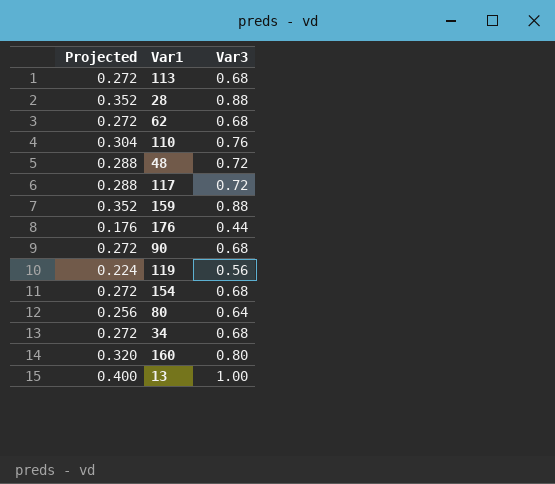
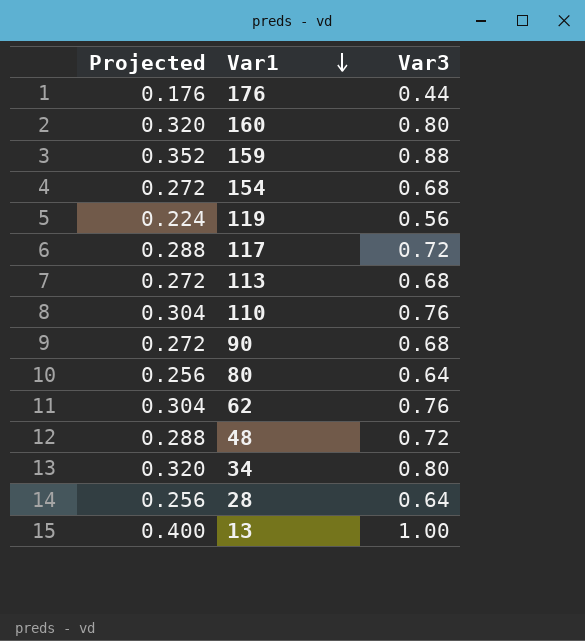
row order: none -> Var1 descending
62 | Projected: 0.272 -> 0.304
62 | Var3: 0.68 -> 0.76
34 | Projected: 0.272 -> 0.320
34 | Var3: 0.68 -> 0.80
28 | Projected: 0.352 -> 0.256
28 | Var3: 0.88 -> 0.64

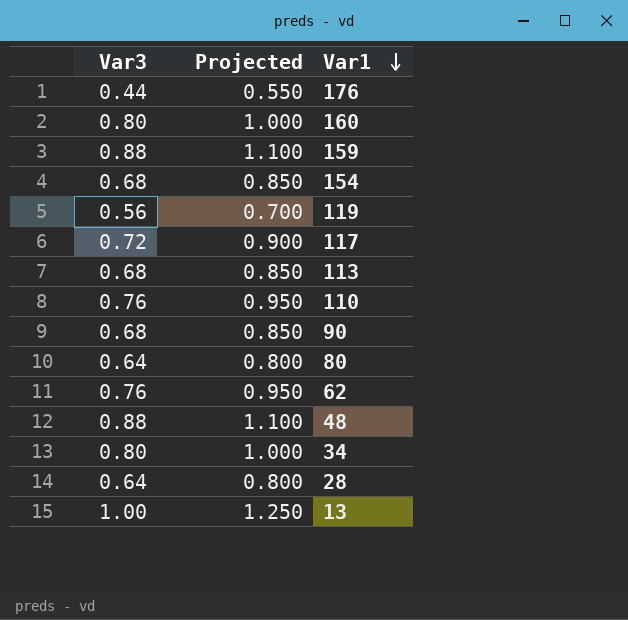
column Var3 | position: 3 -> 1
column Projected | formula: [Var3] * 0.4 -> [Var3] * 1.25
48 | Var3: 0.72 -> 0.88

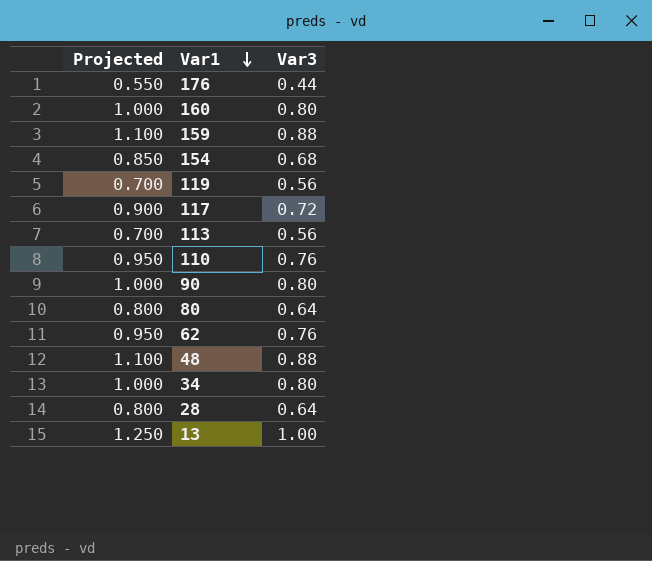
column Var3 | position: 1 -> 3
113 | Projected: 0.850 -> 0.700
113 | Var3: 0.68 -> 0.56
90 | Projected: 0.850 -> 1.000
90 | Var3: 0.68 -> 0.80

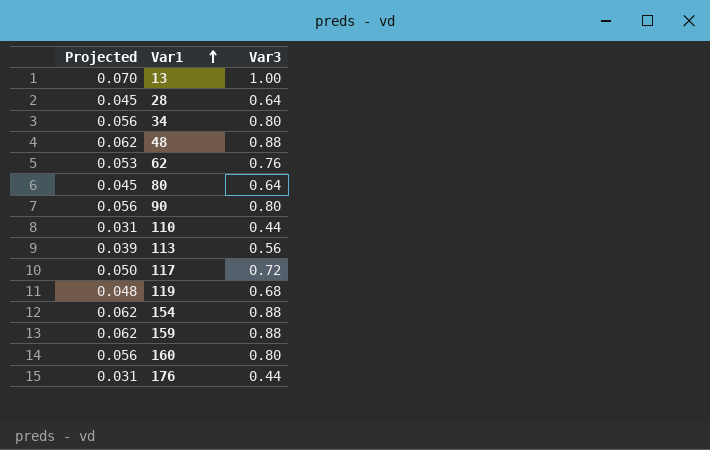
row order: Var1 descending -> Var1 ascending
column Projected | formula: [Var3] * 1.25 -> [Var3] * 0.07
110 | Var3: 0.76 -> 0.44
119 | Var3: 0.56 -> 0.68
154 | Var3: 0.68 -> 0.88

